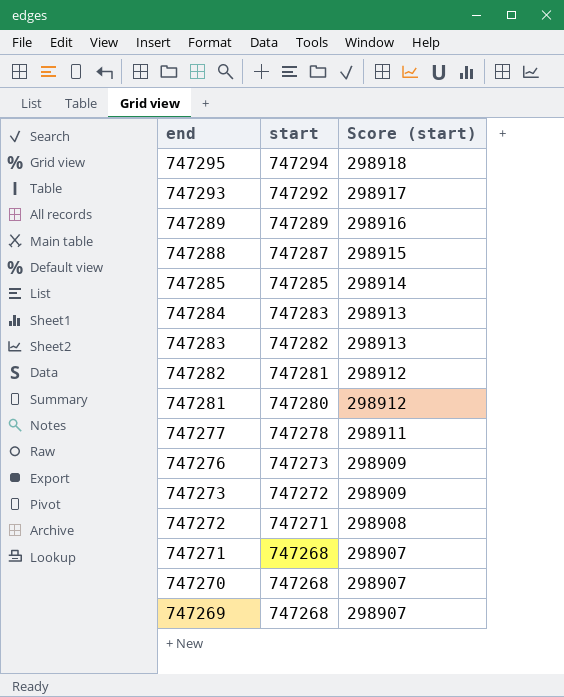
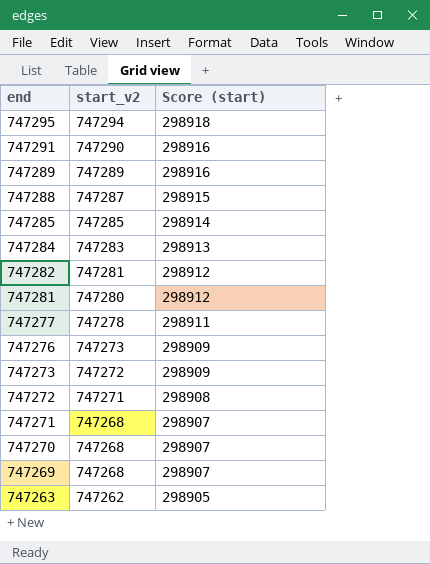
column name: start -> start_v2
row 747293: 747292 | 298917 -> none
row 747283: 747282 | 298913 -> none
row 747291: none -> 747290 | 298916
row 747263: none -> 747262 | 298905

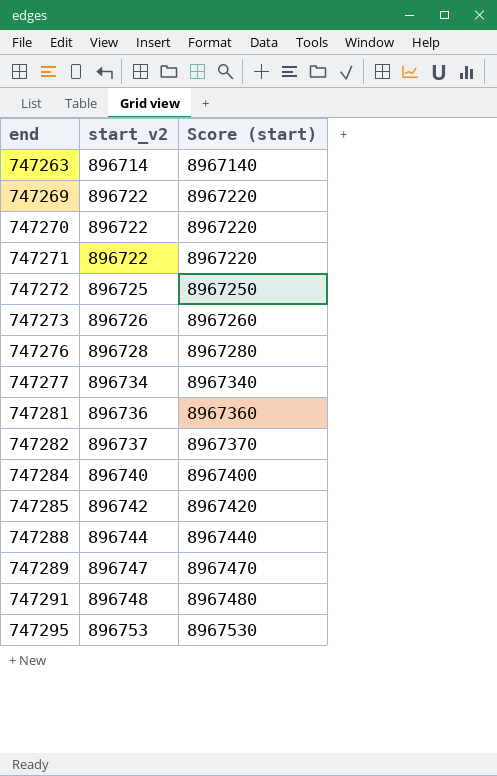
row order: end descending -> end ascending
column Score (start) | formula: [start_v2] * 0.4 -> [start_v2] * 10
747263 | start_v2: 747262 -> 896714
747269 | start_v2: 747268 -> 896722
747270 | start_v2: 747268 -> 896722
747271 | start_v2: 747268 -> 896722
747272 | start_v2: 747271 -> 896725
747273 | start_v2: 747272 -> 896726
747276 | start_v2: 747273 -> 896728
747277 | start_v2: 747278 -> 896734
747281 | start_v2: 747280 -> 896736
747282 | start_v2: 747281 -> 896737
747284 | start_v2: 747283 -> 896740
747285 | start_v2: 747285 -> 896742
747288 | start_v2: 747287 -> 896744
747289 | start_v2: 747289 -> 896747
747291 | start_v2: 747290 -> 896748
747295 | start_v2: 747294 -> 896753

